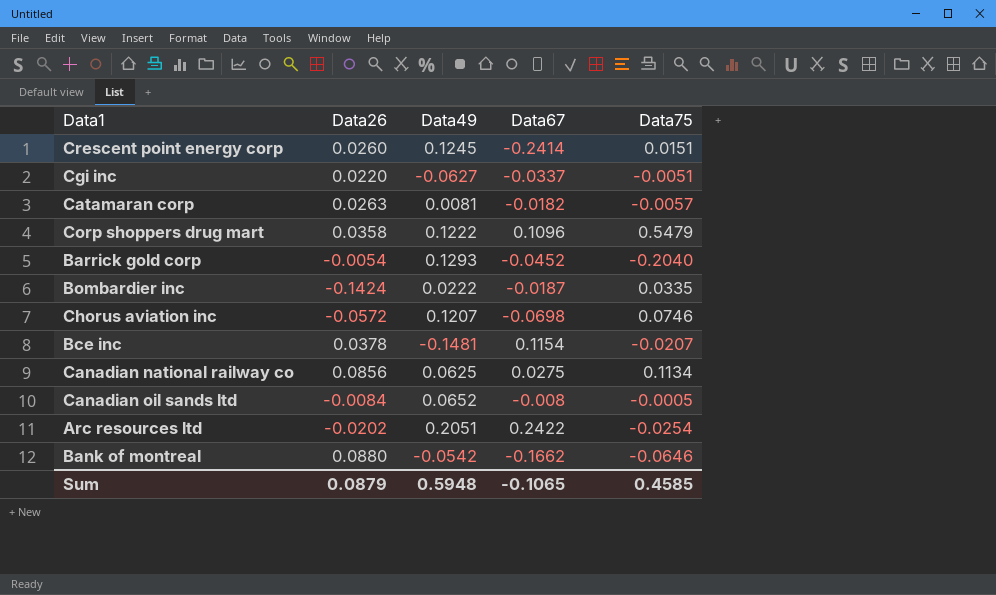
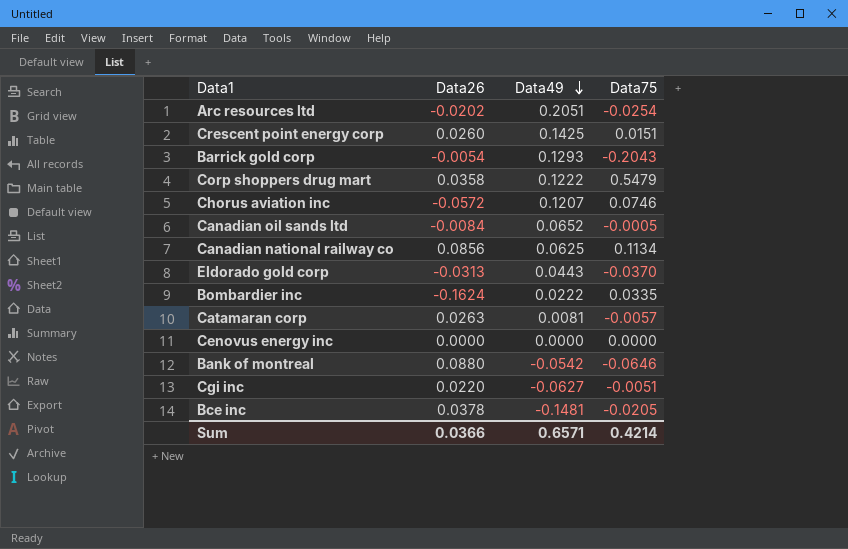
row order: none -> Data49 descending
column Data67 | position: 4 -> none
Crescent point energy corp | Data49: 0.1245 -> 0.1425
Barrick gold corp | Data75: -0.2040 -> -0.2043
row Eldorado gold corp: none -> -0.0313 | 0.0443 | -0.0370
Bombardier inc | Data26: -0.1424 -> -0.1624
row Cenovus energy inc: none -> 0.0000 | 0.0000 | 0.0000
Bce inc | Data75: -0.0207 -> -0.0205
Sum | Data26: 0.0879 -> 0.0366
Sum | Data49: 0.5948 -> 0.6571
Sum | Data75: 0.4585 -> 0.4214

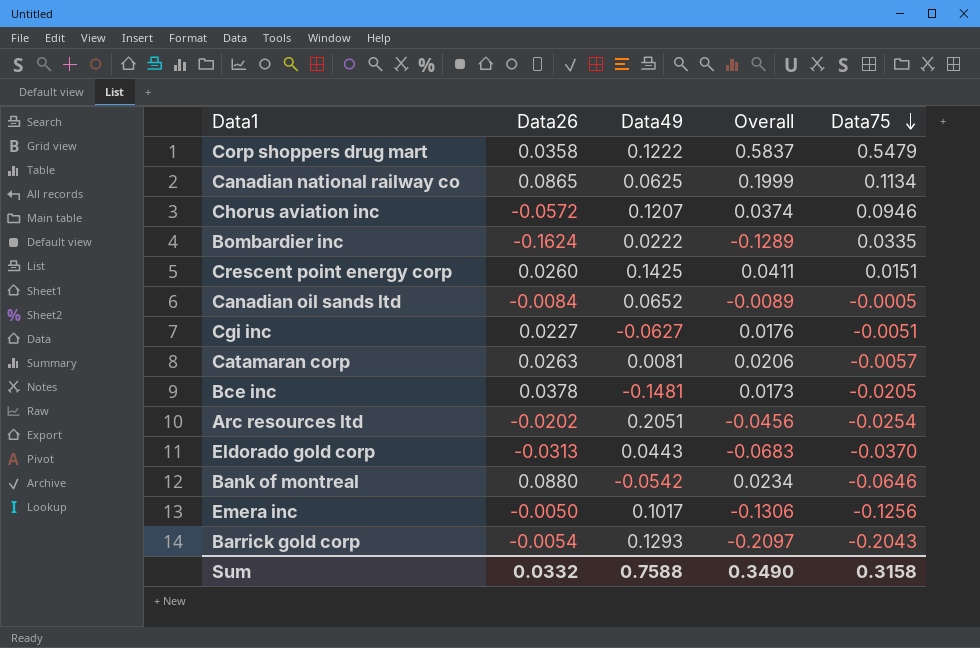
row order: Data49 descending -> Data75 descending
column Overall | formula: none -> [Data26] + [Data75]
row Cenovus energy inc: 0.0000 | 0.0000 | 0.0000 -> none
Canadian national railway co | Data26: 0.0856 -> 0.0865
Chorus aviation inc | Data75: 0.0746 -> 0.0946
Cgi inc | Data26: 0.0220 -> 0.0227
row Emera inc: none -> -0.0050 | 0.1017 | -0.1306 | -0.1256
Sum | Data26: 0.0366 -> 0.0332
Sum | Data49: 0.6571 -> 0.7588
Sum | Data75: 0.4214 -> 0.3158

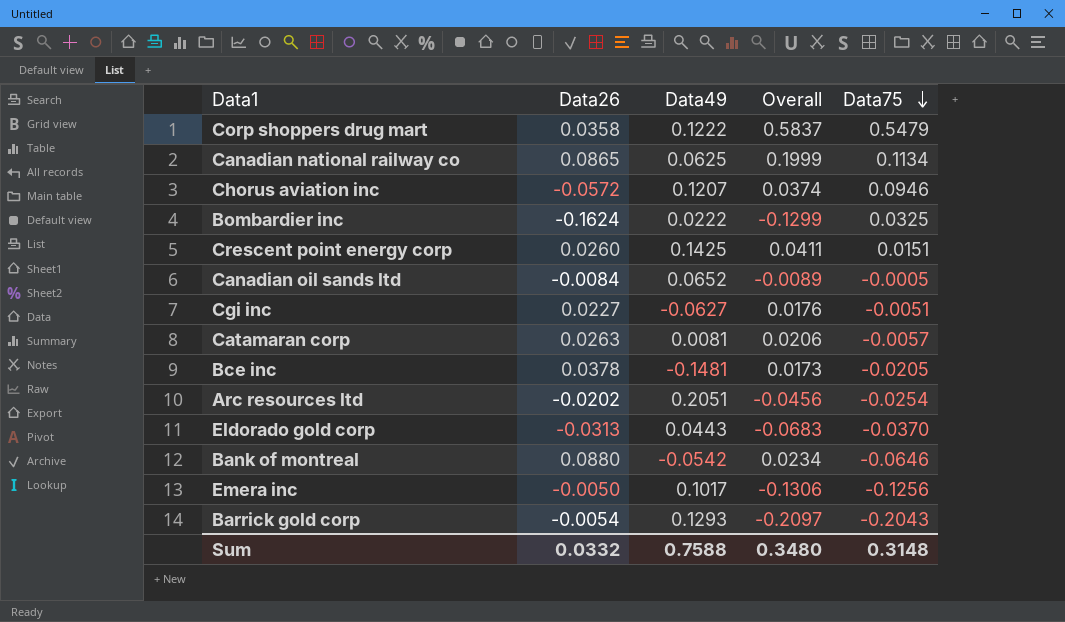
Bombardier inc | Overall: -0.1289 -> -0.1299
Bombardier inc | Data75: 0.0335 -> 0.0325
Sum | Overall: 0.3490 -> 0.3480
Sum | Data75: 0.3158 -> 0.3148

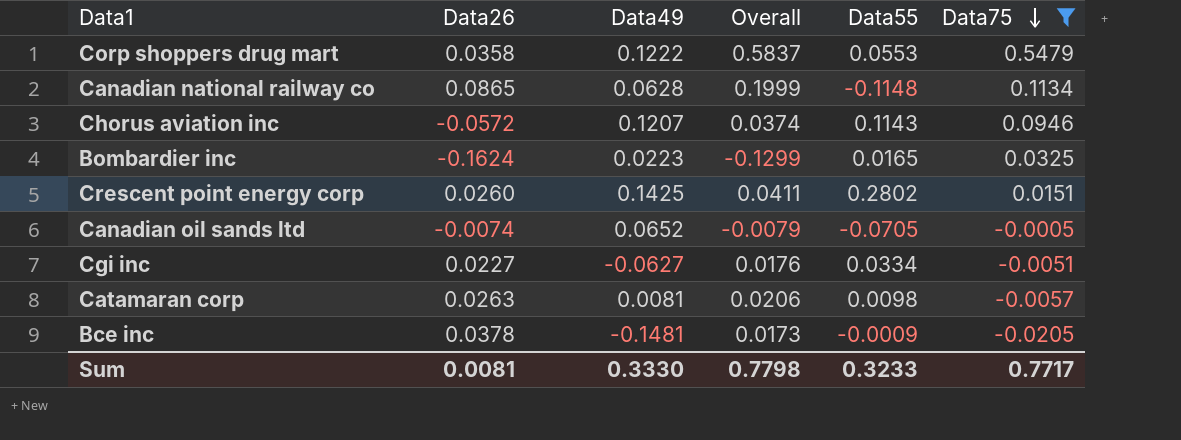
filter: none -> Data75 >= -0.0205
column Data55 | position: none -> 5
Canadian national railway co | Data49: 0.0625 -> 0.0628
Bombardier inc | Data49: 0.0222 -> 0.0223
Canadian oil sands ltd | Data26: -0.0084 -> -0.0074
Canadian oil sands ltd | Overall: -0.0089 -> -0.0079
Sum | Data26: 0.0332 -> 0.0081
Sum | Data49: 0.7588 -> 0.3330
Sum | Overall: 0.3480 -> 0.7798
Sum | Data75: 0.3148 -> 0.7717

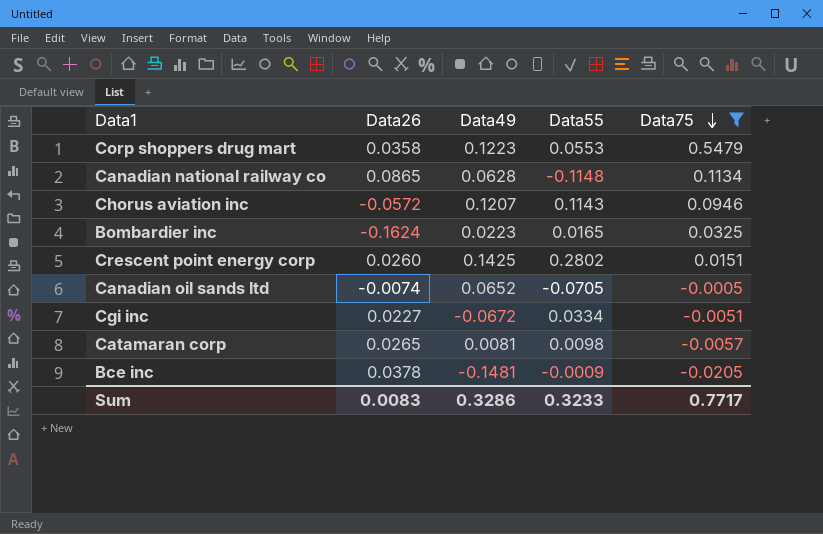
column Overall | formula: [Data26] + [Data75] -> none
Corp shoppers drug mart | Data49: 0.1222 -> 0.1223
Cgi inc | Data49: -0.0627 -> -0.0672
Catamaran corp | Data26: 0.0263 -> 0.0265
Sum | Data26: 0.0081 -> 0.0083
Sum | Data49: 0.3330 -> 0.3286

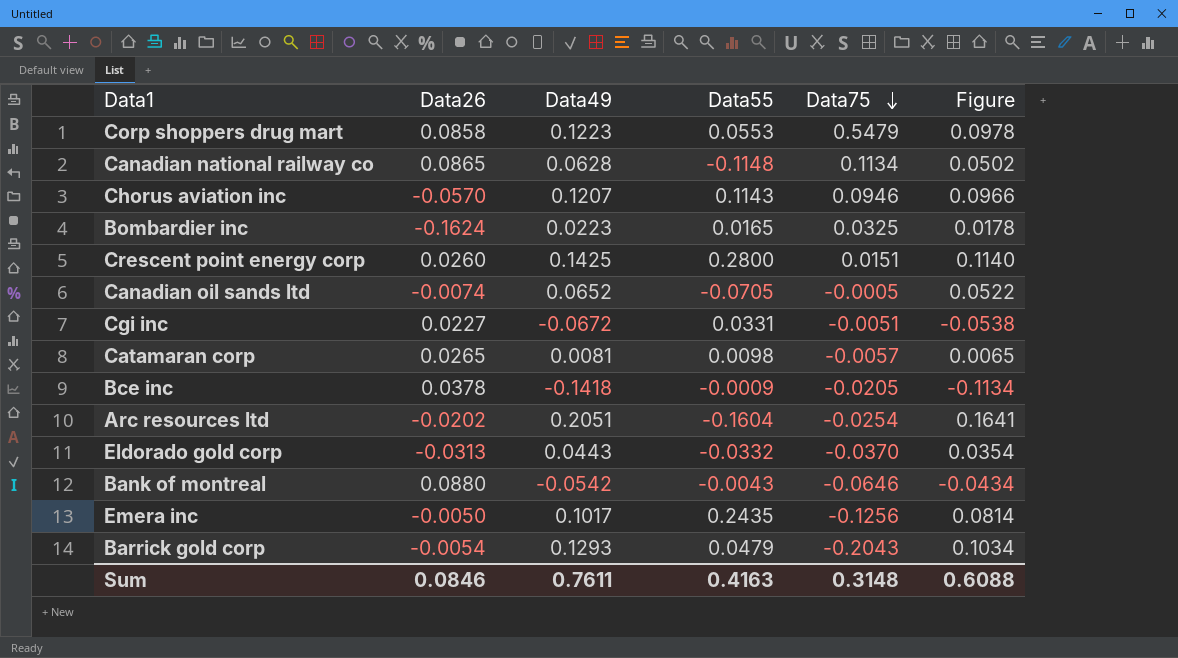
filter: Data75 >= -0.0205 -> none
column Figure | formula: none -> [Data49] * 0.8
Corp shoppers drug mart | Data26: 0.0358 -> 0.0858
Chorus aviation inc | Data26: -0.0572 -> -0.0570
Crescent point energy corp | Data55: 0.2802 -> 0.2800
Cgi inc | Data55: 0.0334 -> 0.0331
Bce inc | Data49: -0.1481 -> -0.1418
Sum | Data26: 0.0083 -> 0.0846
Sum | Data49: 0.3286 -> 0.7611
Sum | Data55: 0.3233 -> 0.4163
Sum | Data75: 0.7717 -> 0.3148

